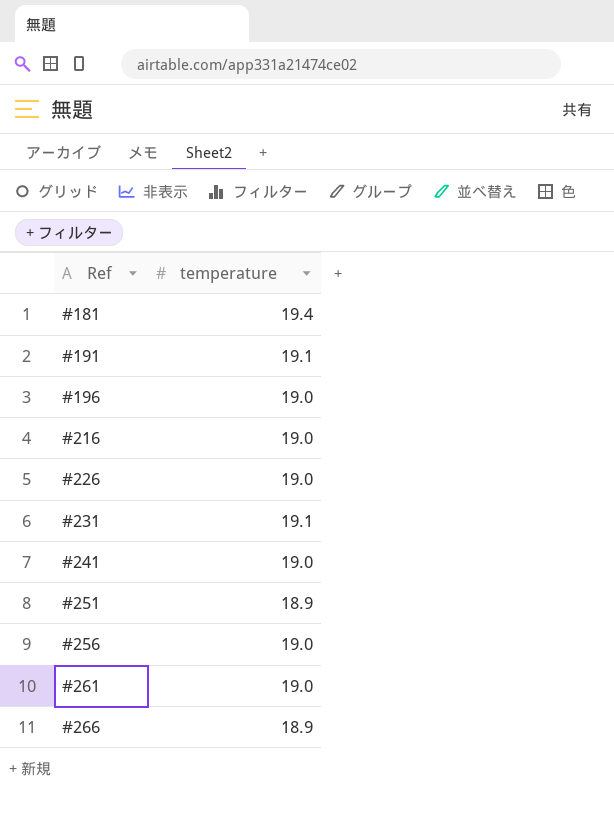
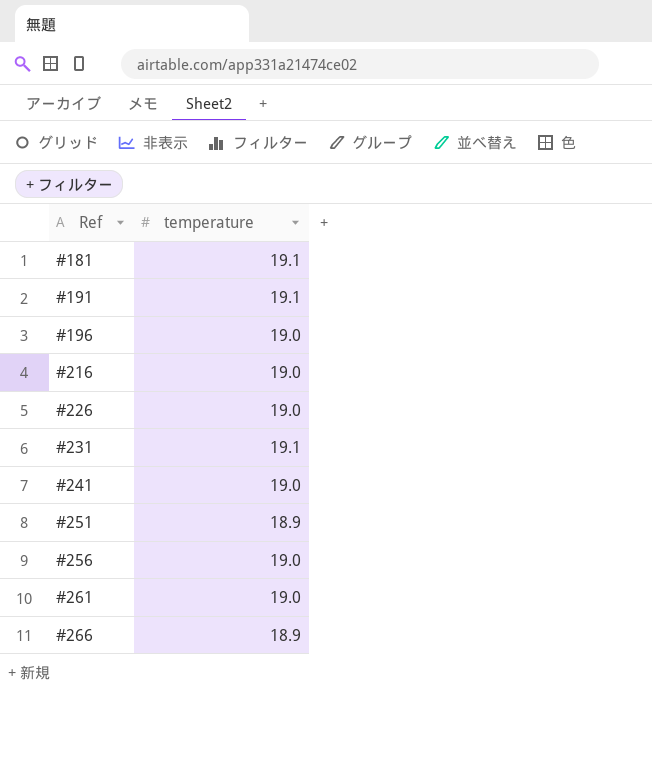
#181 | temperature: 19.4 -> 19.1

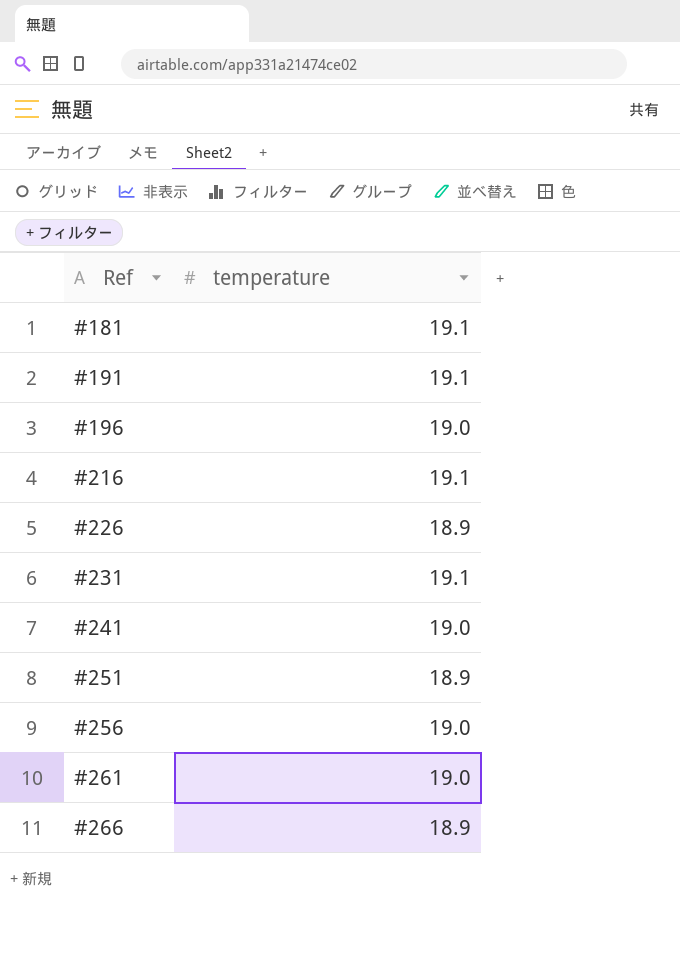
#216 | temperature: 19.0 -> 19.1
#226 | temperature: 19.0 -> 18.9

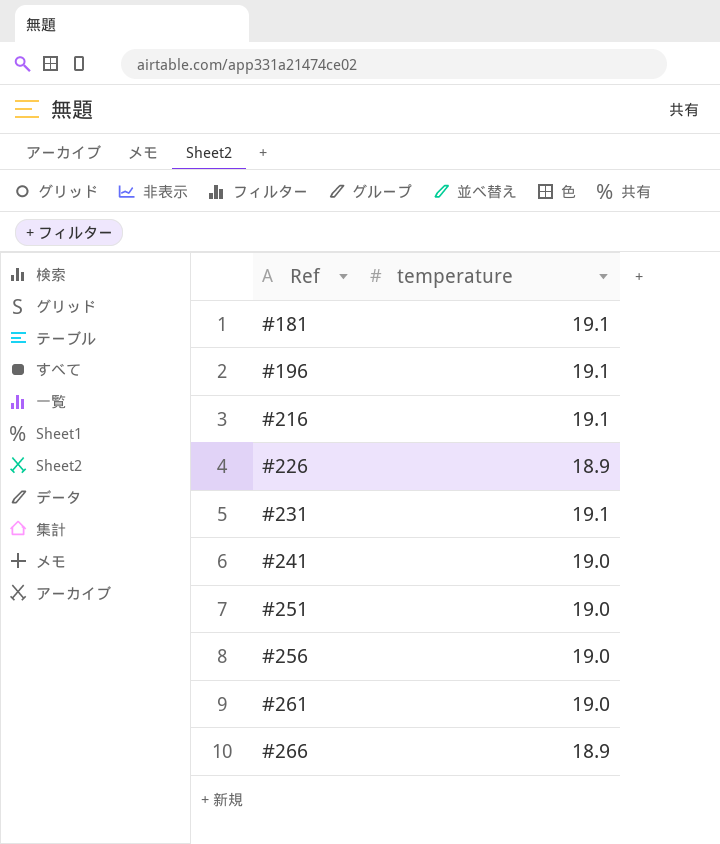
row #191: 19.1 -> none
#196 | temperature: 19.0 -> 19.1
#251 | temperature: 18.9 -> 19.0

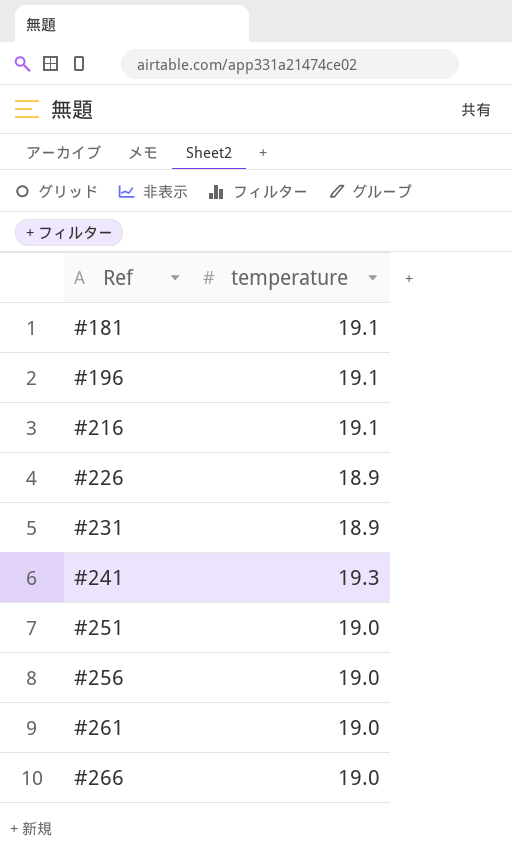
#231 | temperature: 19.1 -> 18.9
#241 | temperature: 19.0 -> 19.3
#266 | temperature: 18.9 -> 19.0

